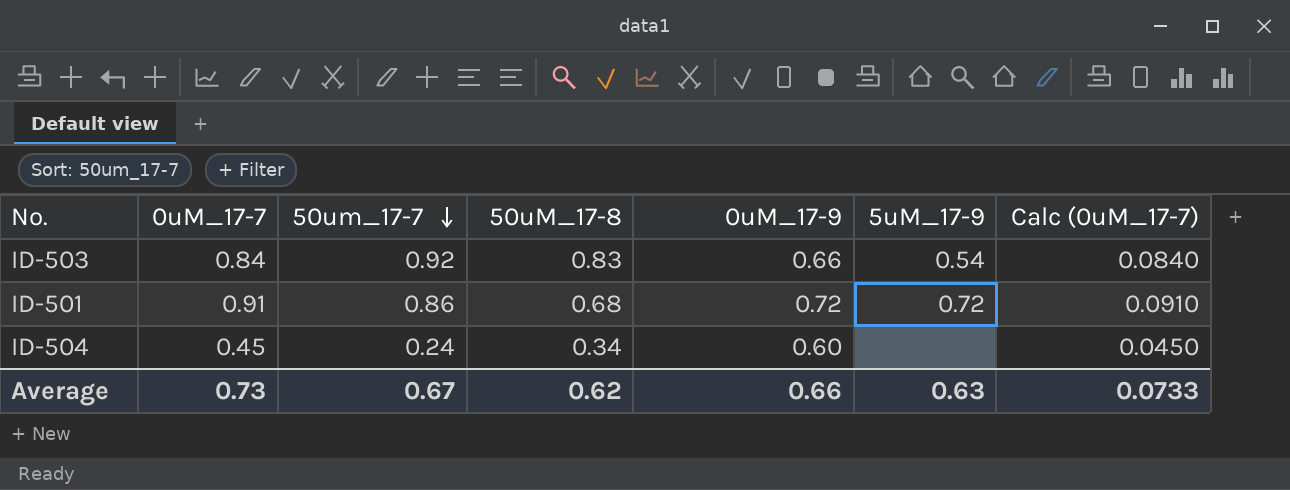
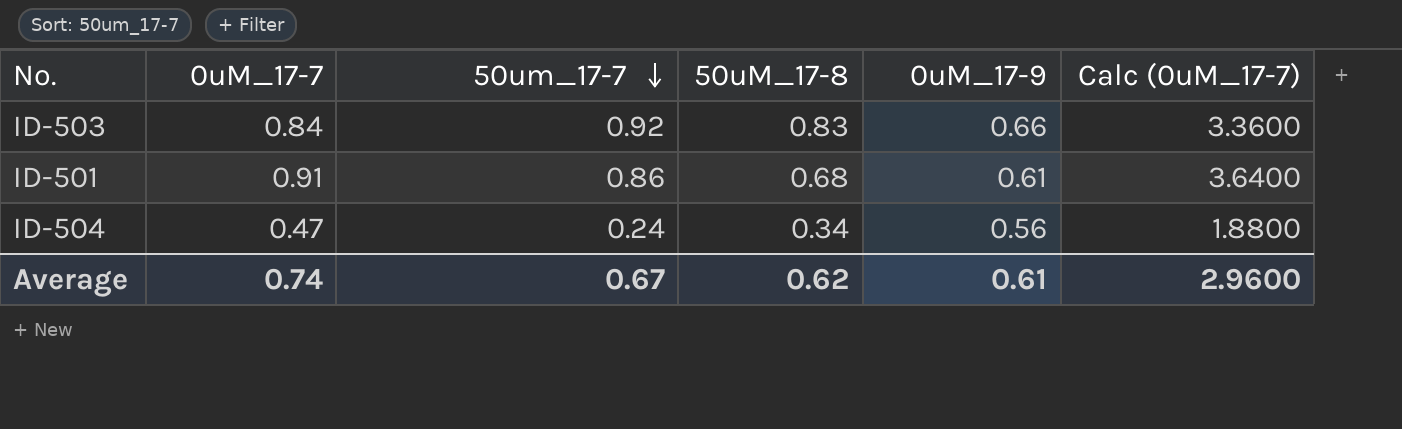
column 5uM_17-9 | position: 6 -> none
column Calc (0uM_17-7) | formula: [0uM_17-7] * 0.1 -> [0uM_17-7] * 4
ID-501 | 0uM_17-9: 0.72 -> 0.61
ID-504 | 0uM_17-7: 0.45 -> 0.47
ID-504 | 0uM_17-9: 0.60 -> 0.56
Average | 0uM_17-7: 0.73 -> 0.74
Average | 0uM_17-9: 0.66 -> 0.61
Average | Calc (0uM_17-7): 0.0733 -> 2.9600

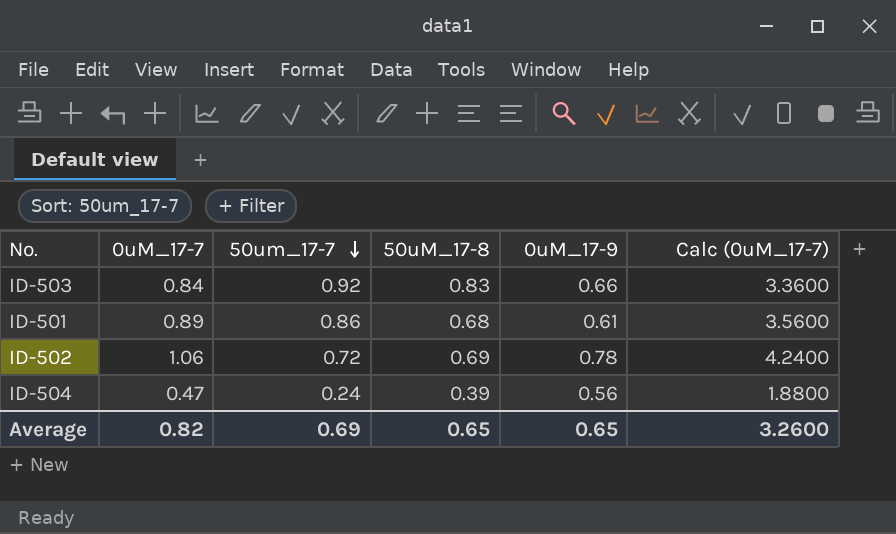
ID-501 | 0uM_17-7: 0.91 -> 0.89
ID-501 | Calc (0uM_17-7): 3.6400 -> 3.5600
row ID-502: none -> 1.06 | 0.72 | 0.69 | 0.78 | 4.2400
ID-504 | 50uM_17-8: 0.34 -> 0.39
Average | 0uM_17-7: 0.74 -> 0.82
Average | 50um_17-7: 0.67 -> 0.69
Average | 50uM_17-8: 0.62 -> 0.65
Average | 0uM_17-9: 0.61 -> 0.65
Average | Calc (0uM_17-7): 2.9600 -> 3.2600

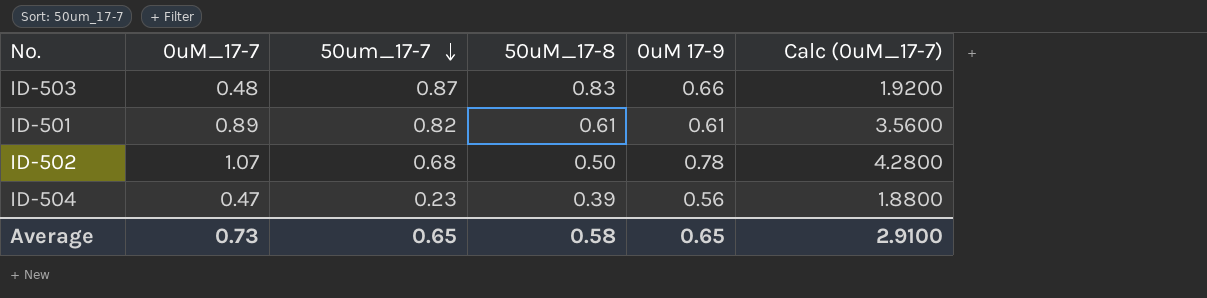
column name: 0uM_17-9 -> 0uM 17-9
ID-503 | 0uM_17-7: 0.84 -> 0.48
ID-503 | 50um_17-7: 0.92 -> 0.87
ID-503 | Calc (0uM_17-7): 3.3600 -> 1.9200
ID-501 | 50um_17-7: 0.86 -> 0.82
ID-501 | 50uM_17-8: 0.68 -> 0.61
ID-502 | 0uM_17-7: 1.06 -> 1.07
ID-502 | 50um_17-7: 0.72 -> 0.68
ID-502 | 50uM_17-8: 0.69 -> 0.50
ID-502 | Calc (0uM_17-7): 4.2400 -> 4.2800
ID-504 | 50um_17-7: 0.24 -> 0.23
Average | 0uM_17-7: 0.82 -> 0.73
Average | 50um_17-7: 0.69 -> 0.65
Average | 50uM_17-8: 0.65 -> 0.58
Average | Calc (0uM_17-7): 3.2600 -> 2.9100

